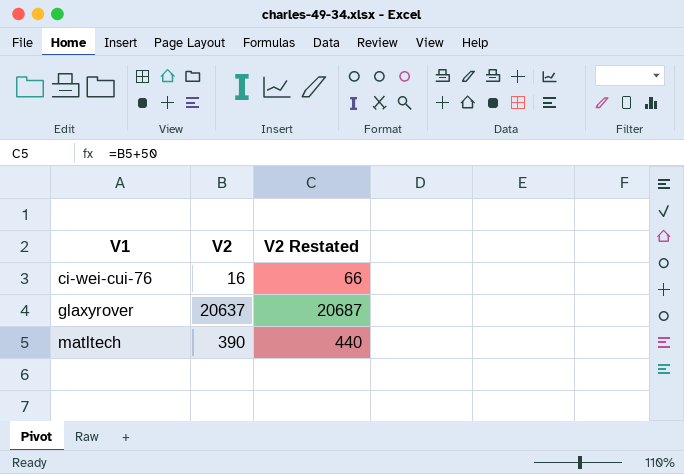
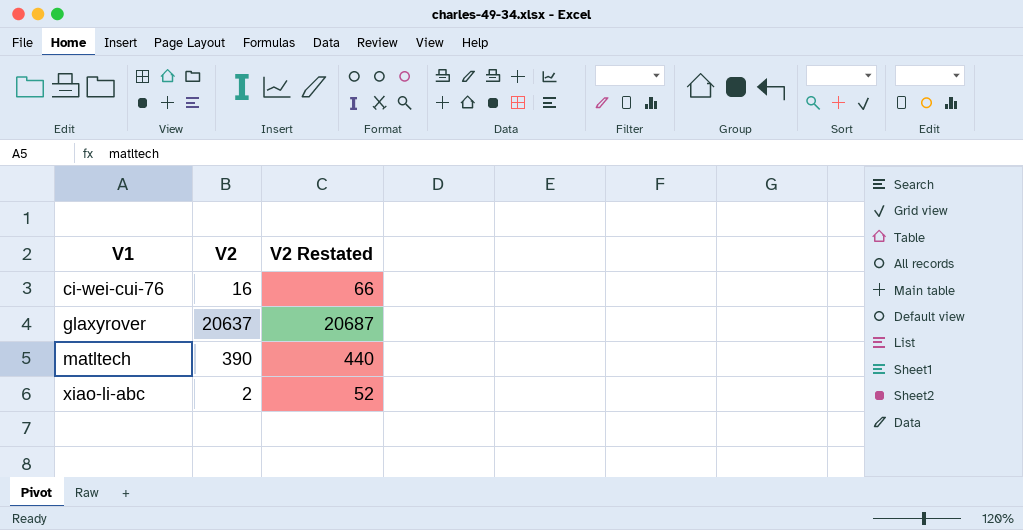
row xiao-li-abc: none -> 2 | 52

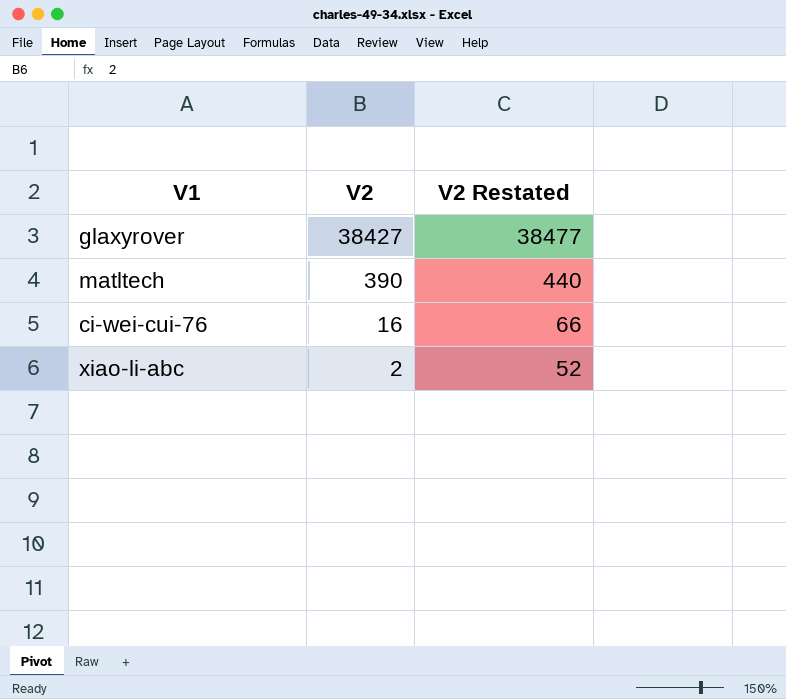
row order: V1 ascending -> V2 descending
glaxyrover | V2: 20637 -> 38427
glaxyrover | V2 Restated: 20687 -> 38477

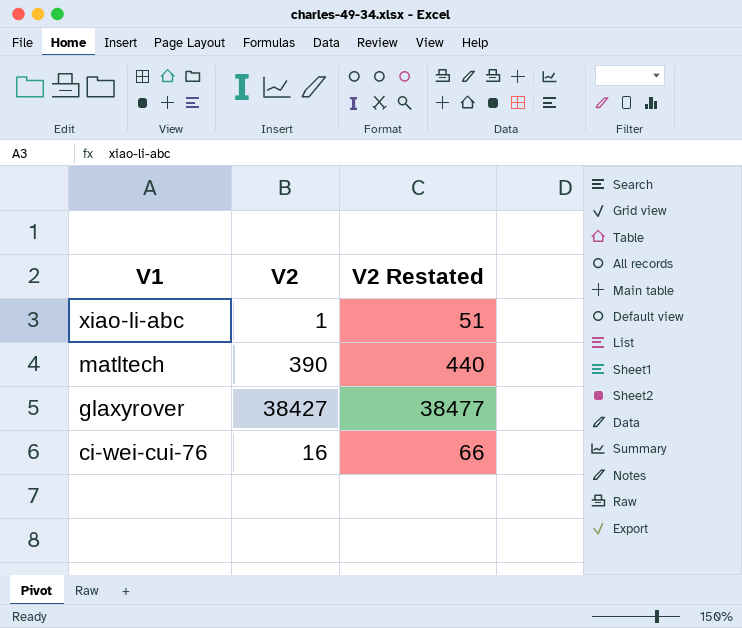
row order: V2 descending -> V1 descending
xiao-li-abc | V2: 2 -> 1
xiao-li-abc | V2 Restated: 52 -> 51

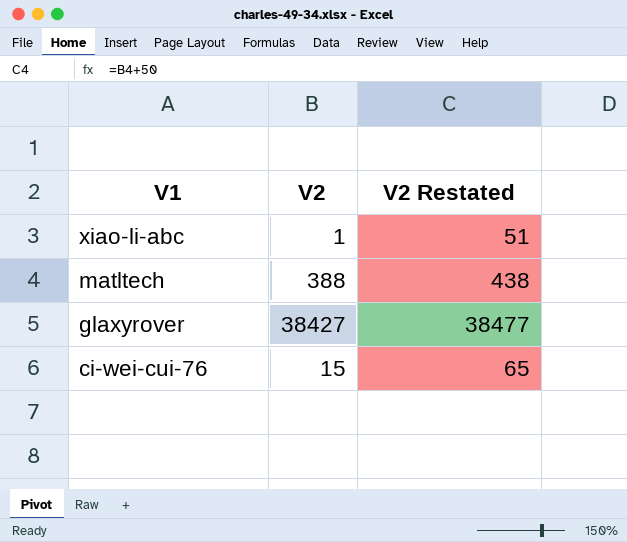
matltech | V2: 390 -> 388
matltech | V2 Restated: 440 -> 438
ci-wei-cui-76 | V2: 16 -> 15
ci-wei-cui-76 | V2 Restated: 66 -> 65

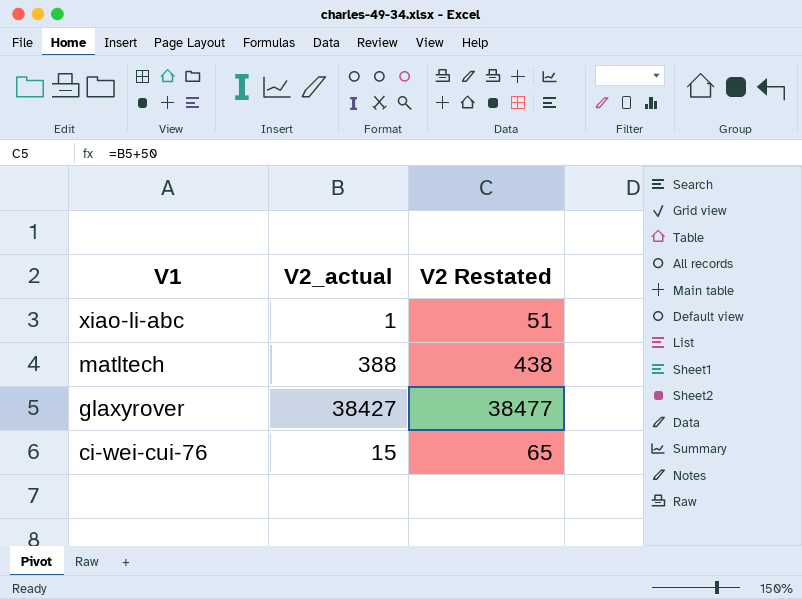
column name: V2 -> V2_actual

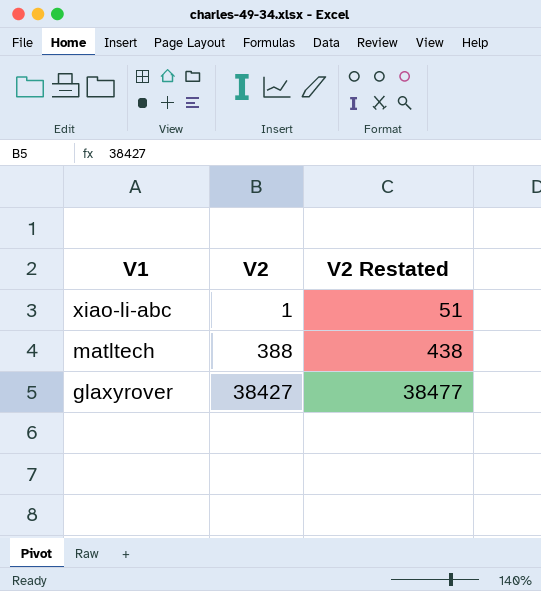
column name: V2_actual -> V2
row ci-wei-cui-76: 15 | 65 -> none

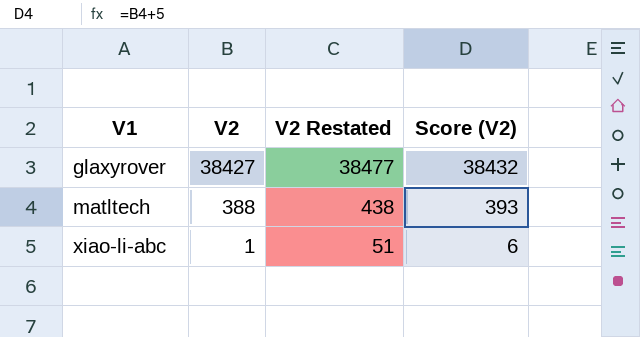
row order: V1 descending -> V1 ascending
column Score (V2) | formula: none -> [V2] + 5

